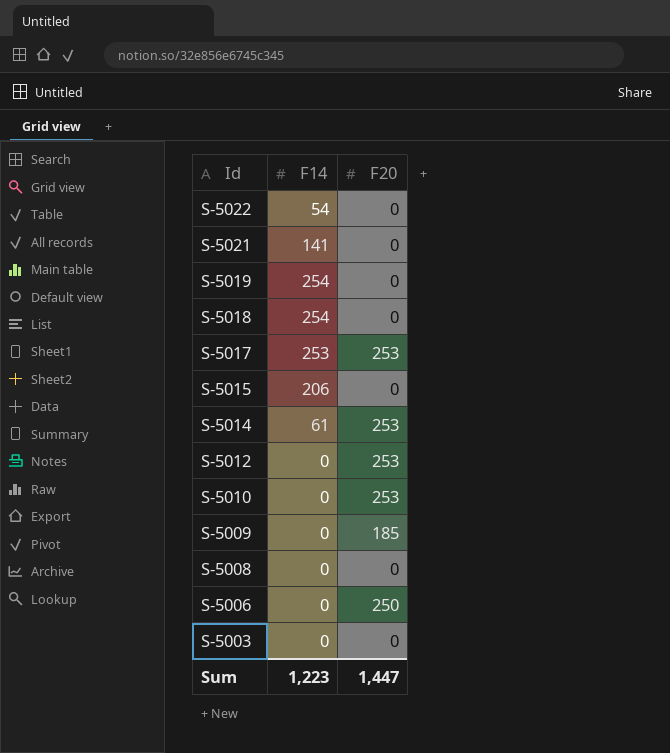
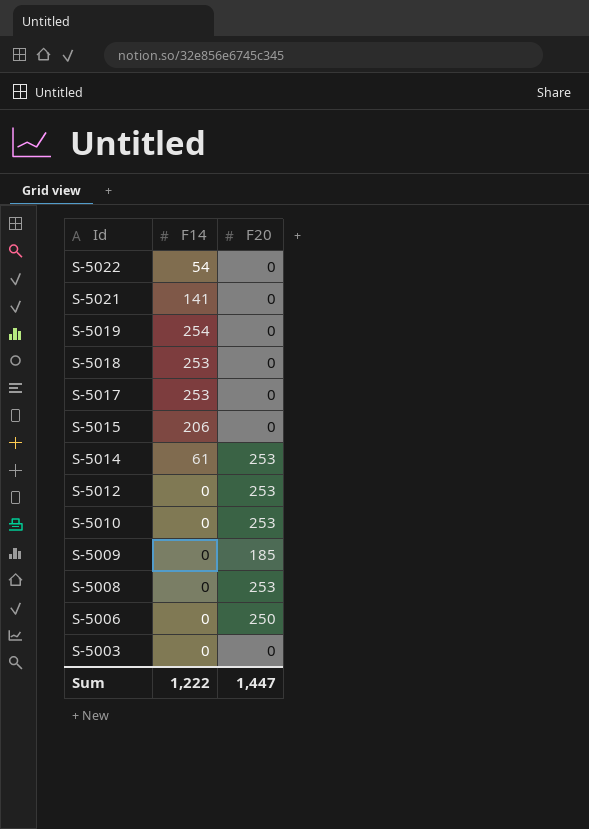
S-5018 | F14: 254 -> 253
S-5017 | F20: 253 -> 0
S-5008 | F20: 0 -> 253
Sum | F14: 1,223 -> 1,222

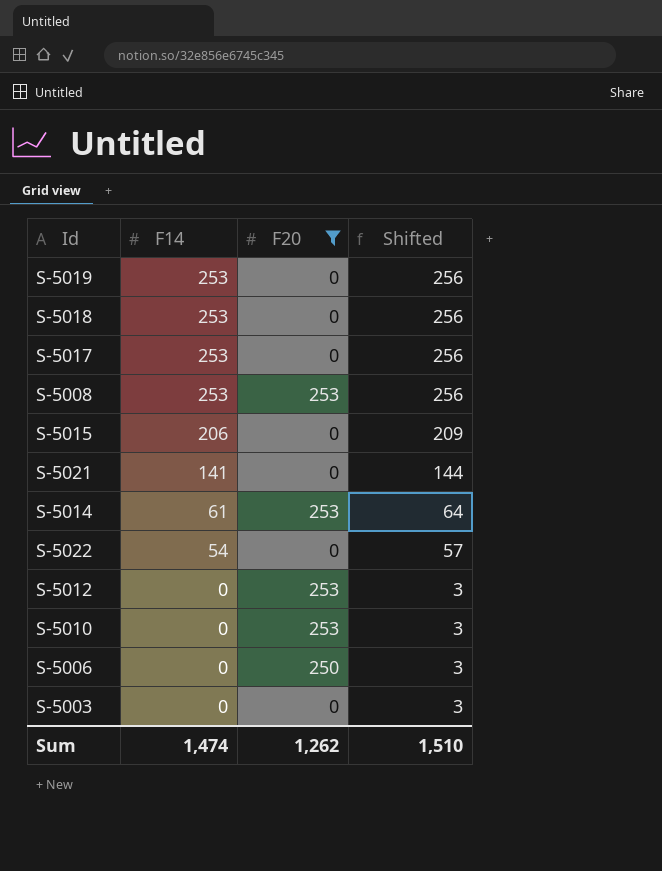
filter: none -> F20 != 185
row order: Id descending -> F14 descending
column Shifted | formula: none -> [F14] + 3
S-5019 | F14: 254 -> 253
S-5008 | F14: 0 -> 253
Sum | F14: 1,222 -> 1,474
Sum | F20: 1,447 -> 1,262

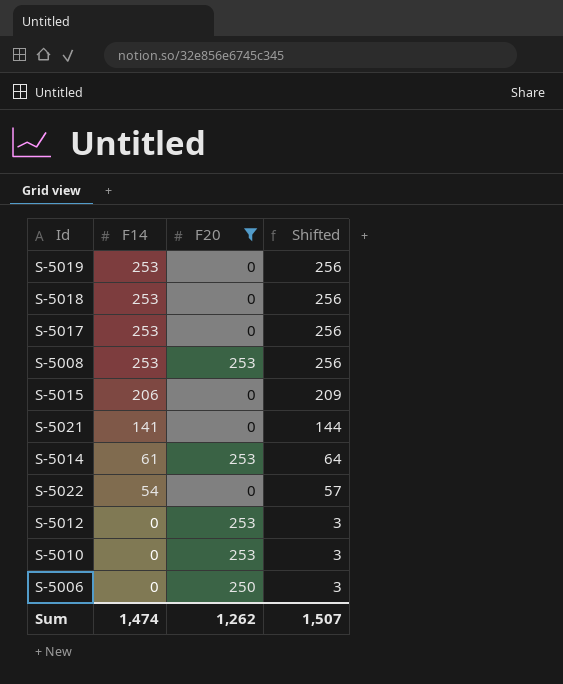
row S-5003: 0 | 0 | 3 -> none
Sum | Shifted: 1,510 -> 1,507

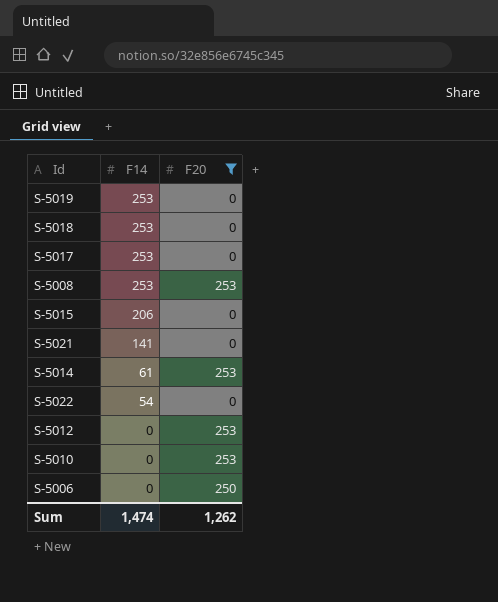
column Shifted | formula: [F14] + 3 -> none

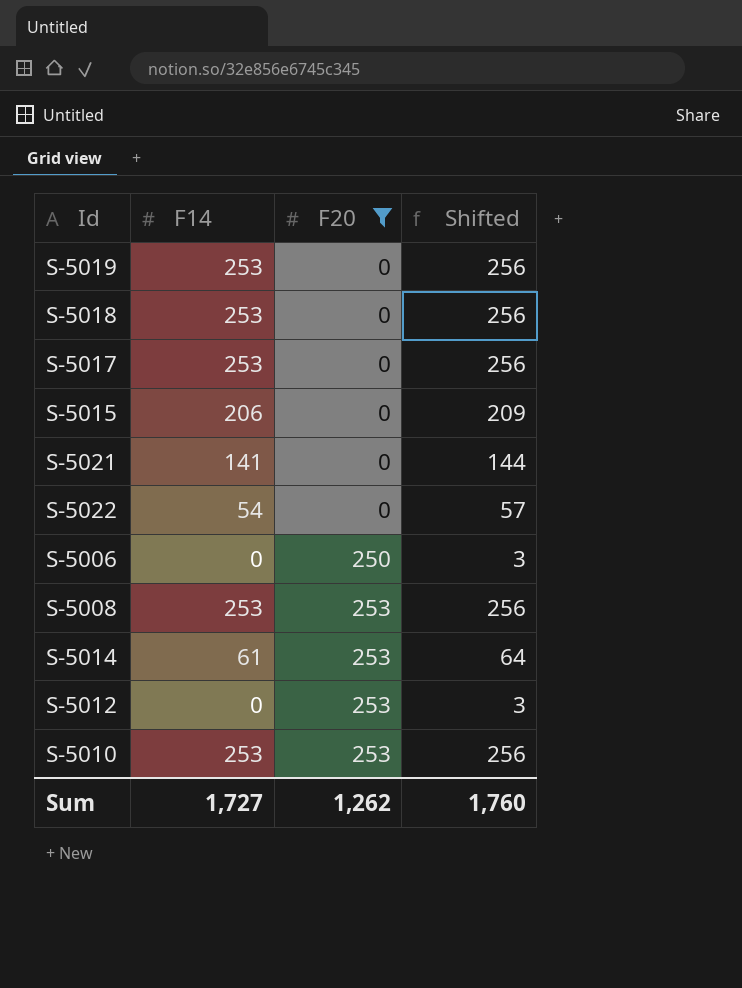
row order: F14 descending -> F20 ascending
column Shifted | formula: none -> [F14] + 3
S-5010 | F14: 0 -> 253
Sum | F14: 1,474 -> 1,727

